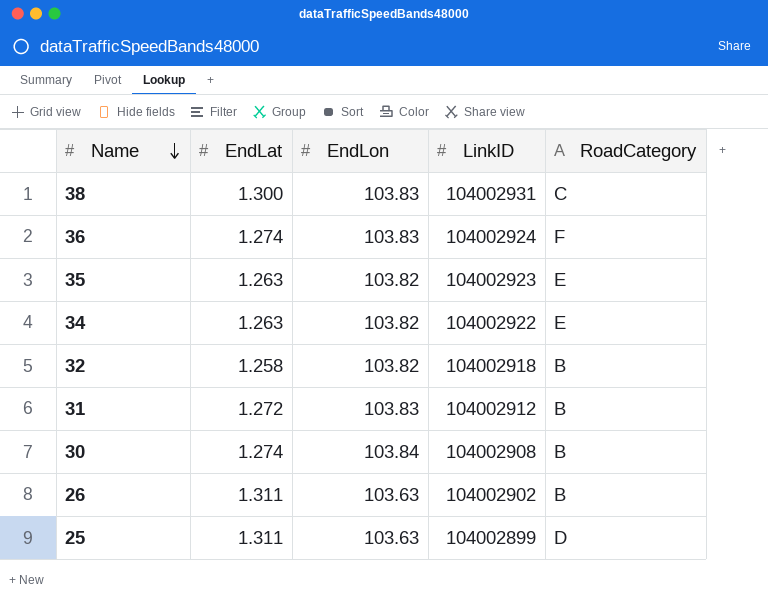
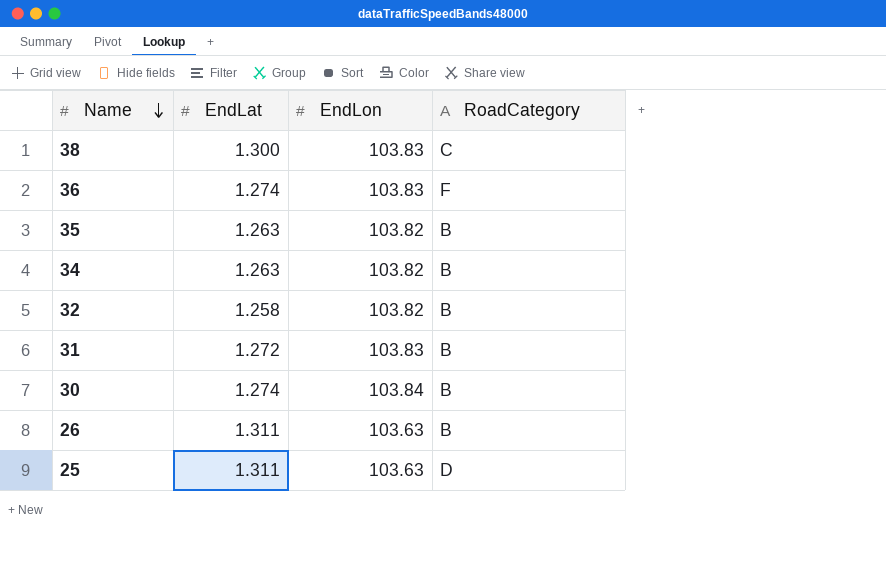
column LinkID | position: 4 -> none
35 | RoadCategory: E -> B
34 | RoadCategory: E -> B

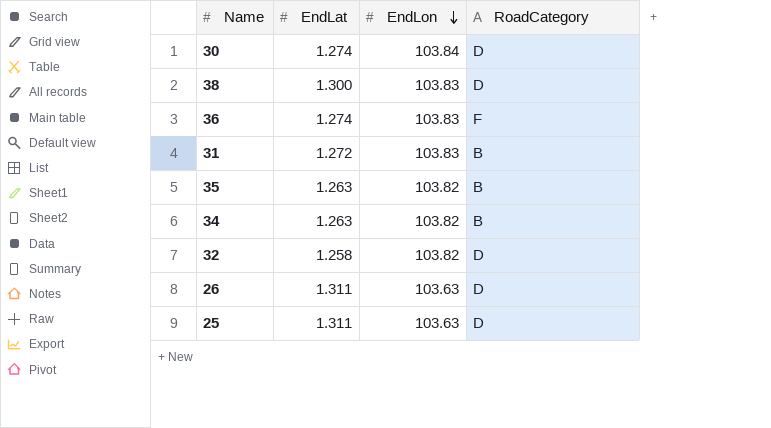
row order: Name descending -> EndLon descending
30 | RoadCategory: B -> D
38 | RoadCategory: C -> D
32 | RoadCategory: B -> D
26 | RoadCategory: B -> D

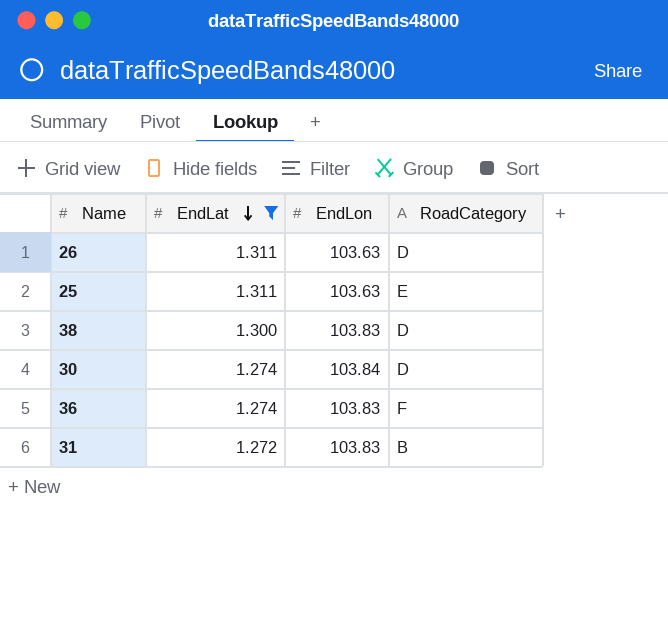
filter: none -> EndLat >= 1.272
row order: EndLon descending -> EndLat descending
25 | RoadCategory: D -> E

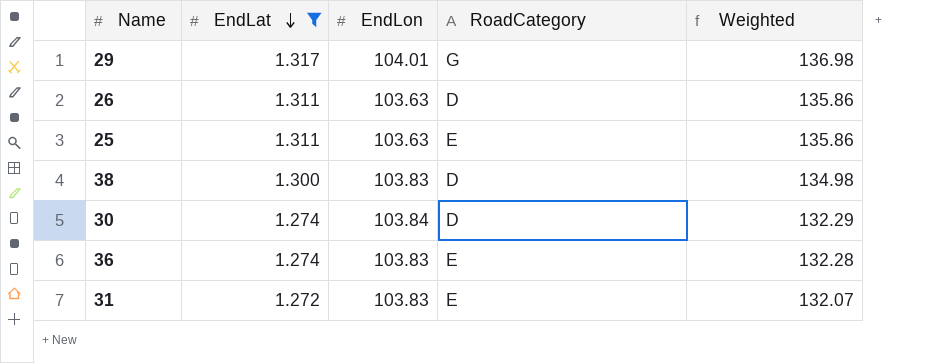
column Weighted | formula: none -> [EndLat] * [EndLon]
row 29: none -> 1.317 | 104.01 | G | 136.98
36 | RoadCategory: F -> E
31 | RoadCategory: B -> E

